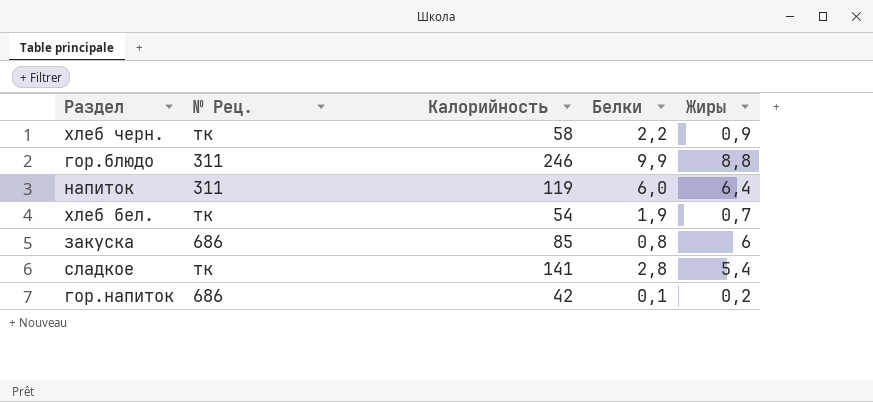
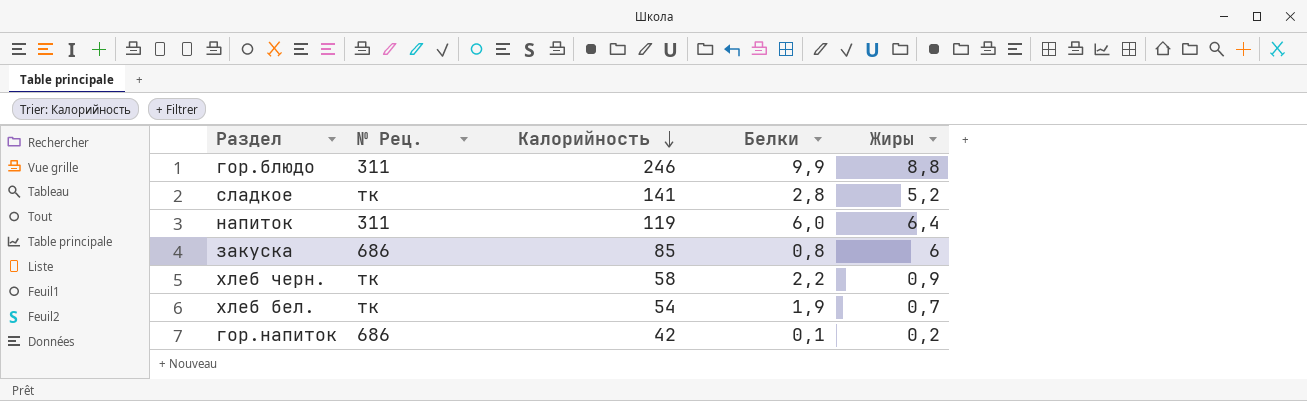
row order: none -> Калорийность descending
сладкое | Жиры: 5,4 -> 5,2

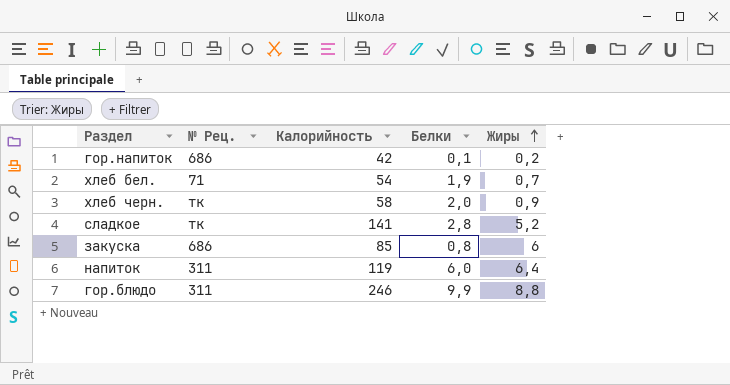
row order: Калорийность descending -> Жиры ascending
хлеб бел. | № Рец.: тк -> 71
хлеб черн. | Белки: 2,2 -> 2,0

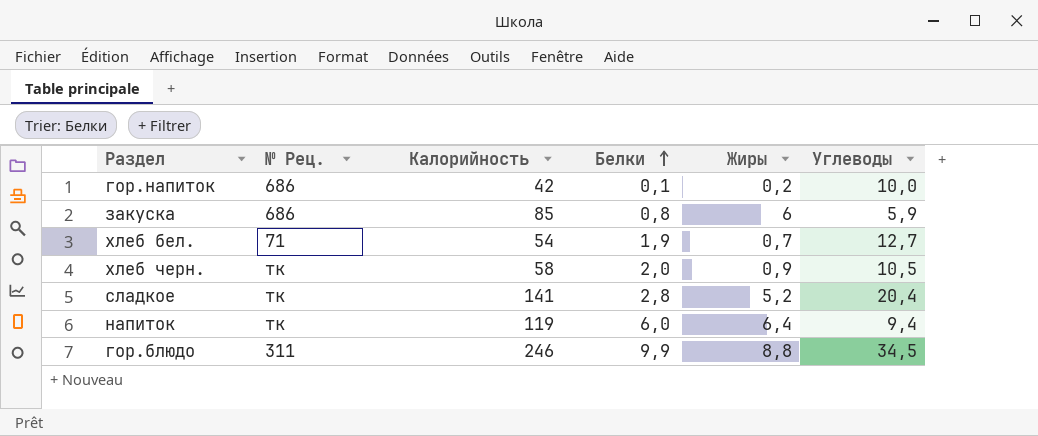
row order: Жиры ascending -> Белки ascending
column Углеводы | position: none -> 6
напиток | № Рец.: 311 -> тк

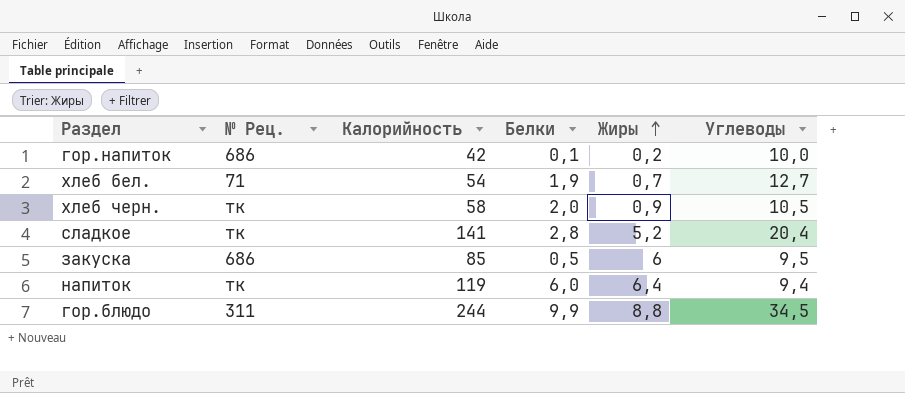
row order: Белки ascending -> Жиры ascending
закуска | Белки: 0,8 -> 0,5
закуска | Углеводы: 5,9 -> 9,5
гор.блюдо | Калорийность: 246 -> 244

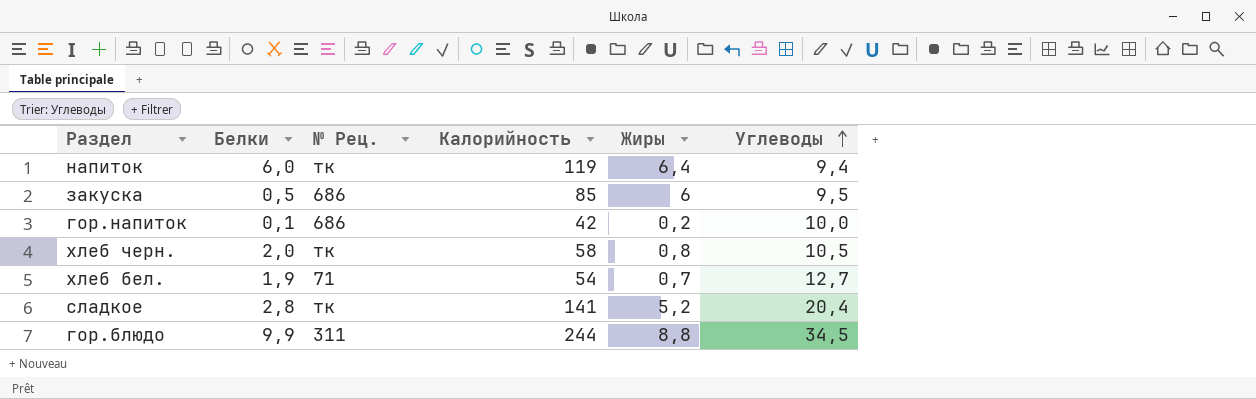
row order: Жиры ascending -> Углеводы ascending
column Белки | position: 4 -> 2
хлеб черн. | Жиры: 0,9 -> 0,8

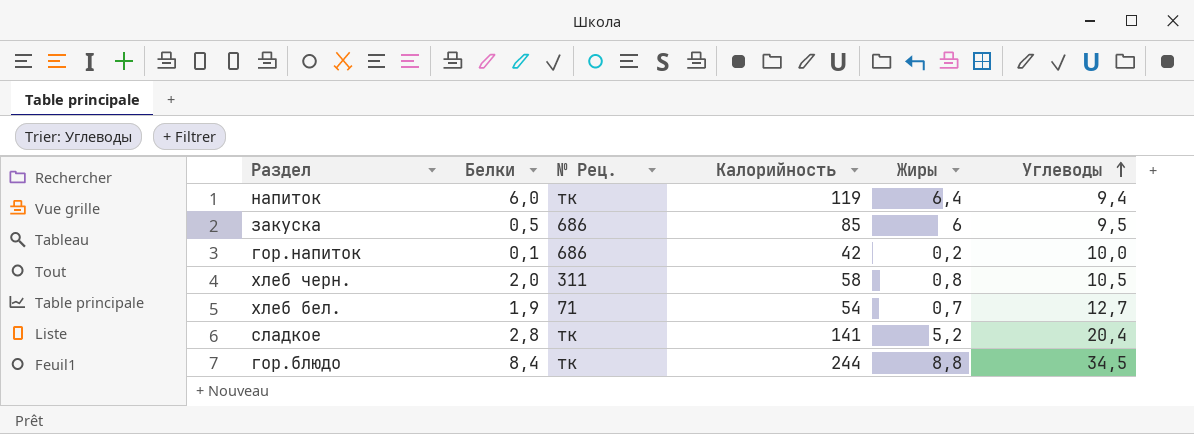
хлеб черн. | № Рец.: тк -> 311
гор.блюдо | Белки: 9,9 -> 8,4
гор.блюдо | № Рец.: 311 -> тк

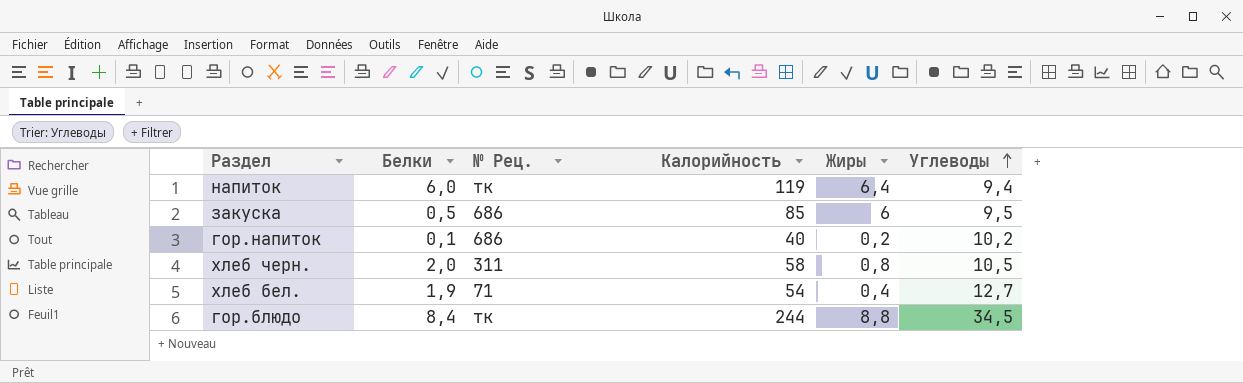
row сладкое: 2,8 | тк | 141 | 5,2 | 20,4 -> none
гор.напиток | Калорийность: 42 -> 40
гор.напиток | Углеводы: 10,0 -> 10,2
хлеб бел. | Жиры: 0,7 -> 0,4

